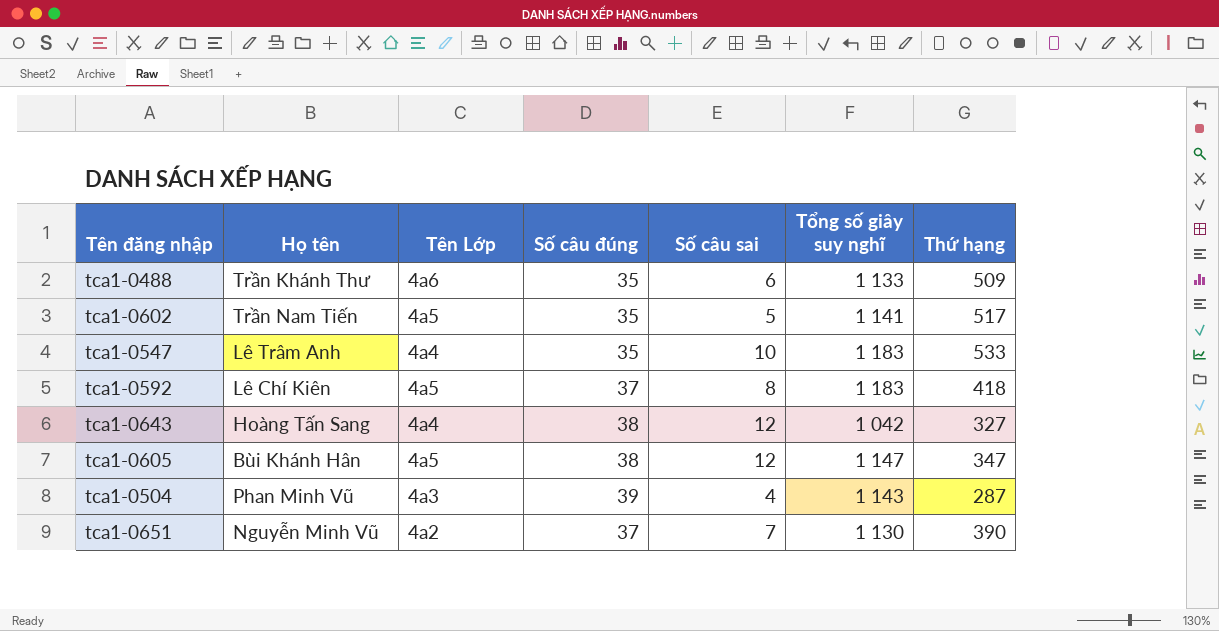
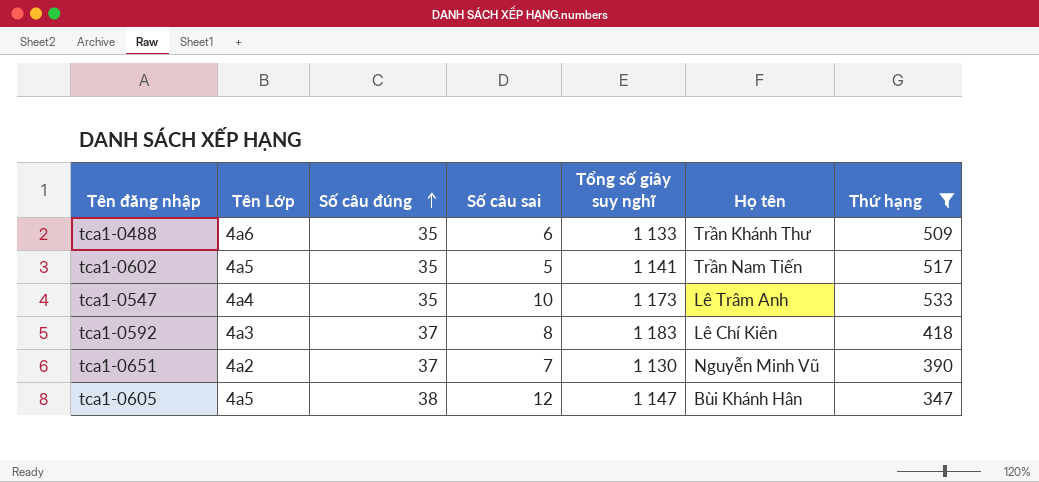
filter: none -> Thứ hạng >= 347
row order: none -> Số câu đúng ascending
column Họ tên | position: 2 -> 6
tca1-0547 | Tổng số giây suy nghĩ: 1 183 -> 1 173
tca1-0592 | Tên Lớp: 4a5 -> 4a3

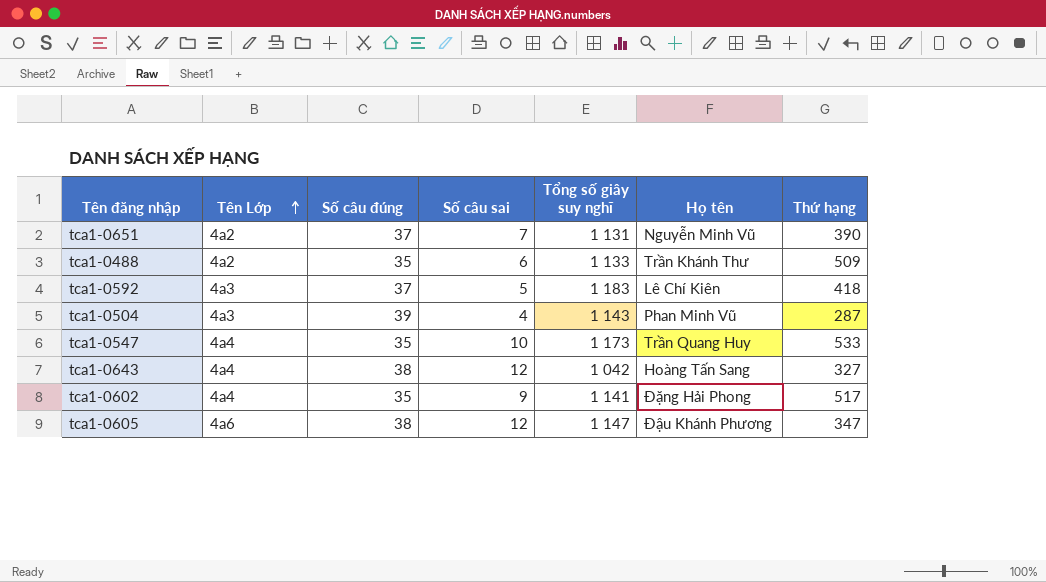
filter: Thứ hạng >= 347 -> none
row order: Số câu đúng ascending -> Tên Lớp ascending
tca1-0651 | Tổng số giây suy nghĩ: 1 130 -> 1 131
tca1-0488 | Tên Lớp: 4a6 -> 4a2
tca1-0592 | Số câu sai: 8 -> 5
tca1-0547 | Họ tên: Lê Trâm Anh -> Trần Quang Huy
tca1-0602 | Tên Lớp: 4a5 -> 4a4
tca1-0602 | Số câu sai: 5 -> 9
tca1-0602 | Họ tên: Trần Nam Tiến -> Đặng Hải Phong
tca1-0605 | Tên Lớp: 4a5 -> 4a6
tca1-0605 | Họ tên: Bùi Khánh Hân -> Đậu Khánh Phương

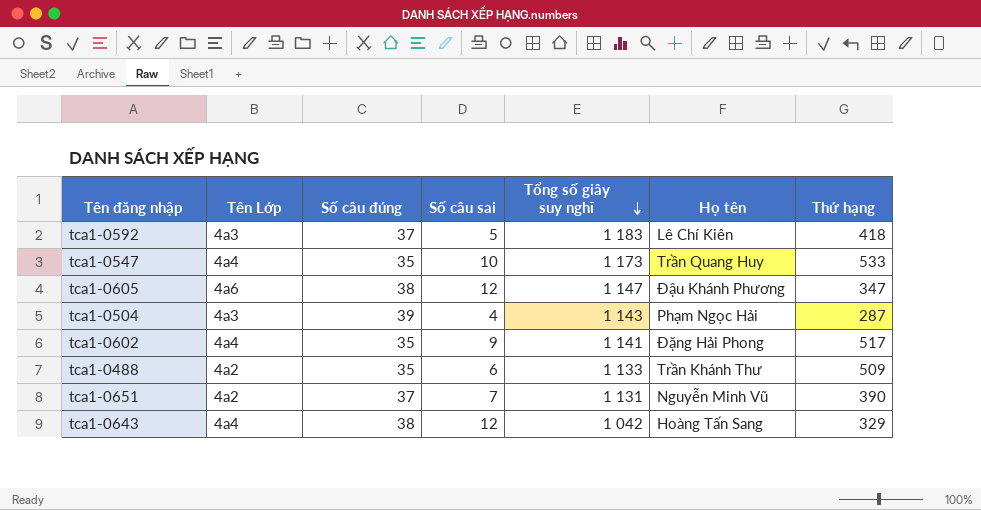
row order: Tên Lớp ascending -> Tổng số giây suy nghĩ descending
tca1-0504 | Họ tên: Phan Minh Vũ -> Phạm Ngọc Hải
tca1-0643 | Thứ hạng: 327 -> 329

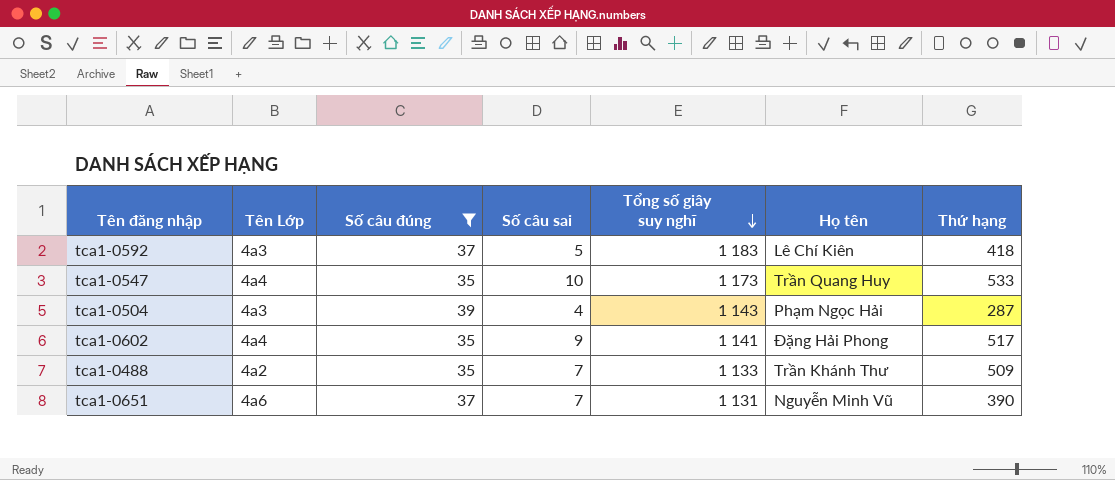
filter: none -> Số câu đúng != 38
tca1-0488 | Số câu sai: 6 -> 7
tca1-0651 | Tên Lớp: 4a2 -> 4a6

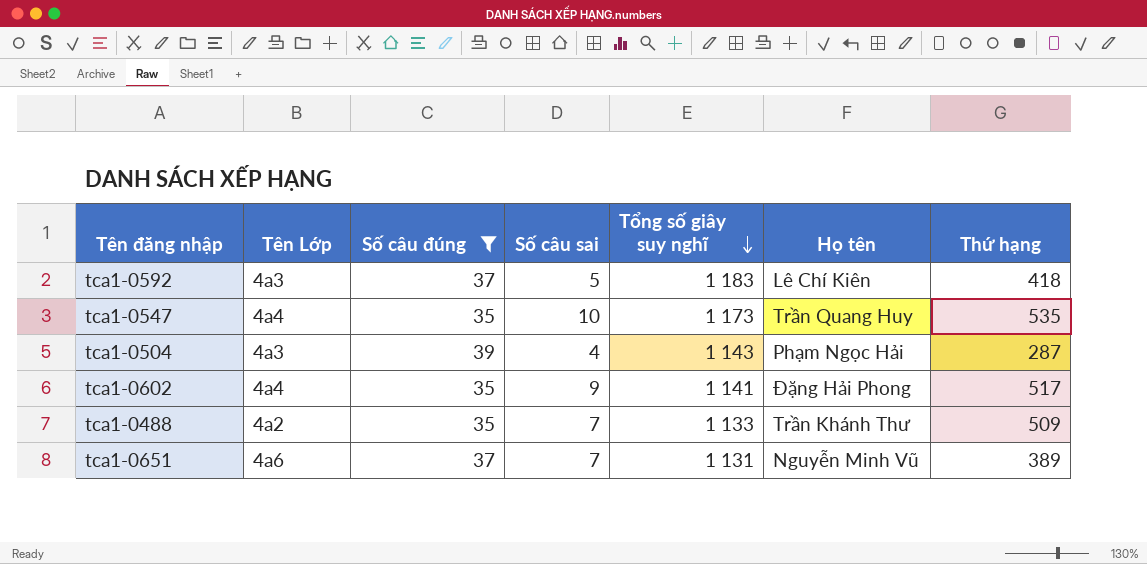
tca1-0547 | Thứ hạng: 533 -> 535
tca1-0651 | Thứ hạng: 390 -> 389

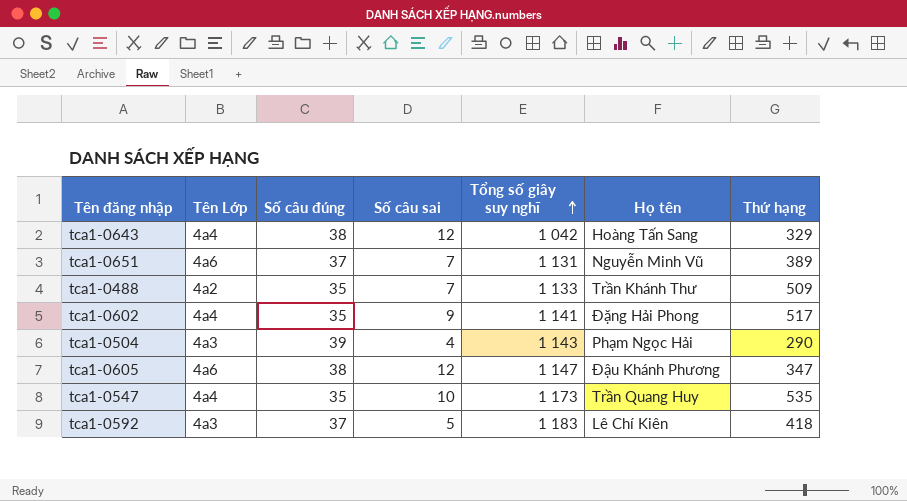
filter: Số câu đúng != 38 -> none
row order: Tổng số giây suy nghĩ descending -> Tổng số giây suy nghĩ ascending
tca1-0504 | Thứ hạng: 287 -> 290

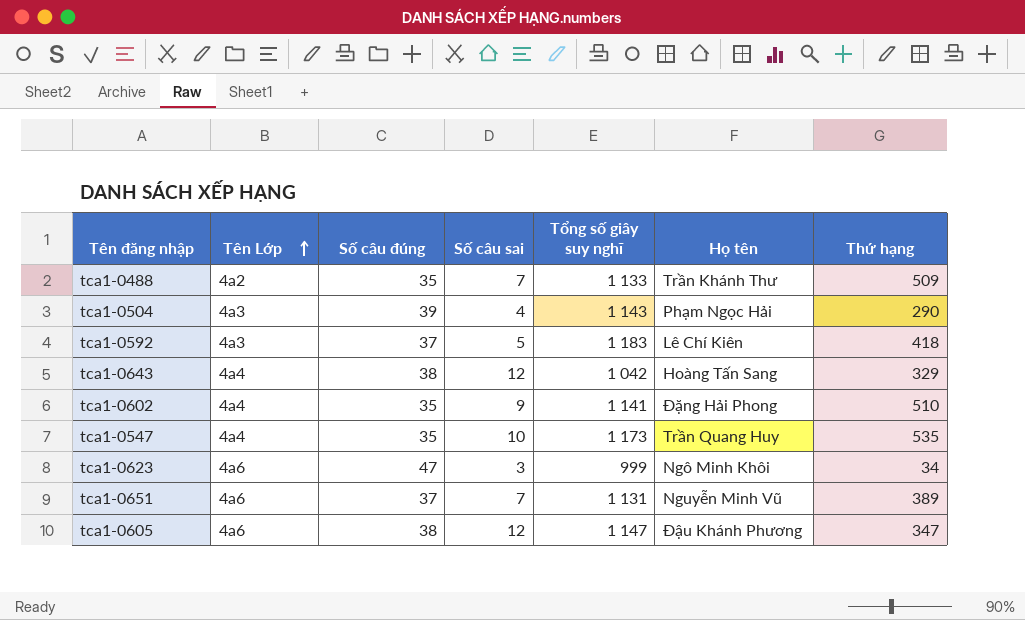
row order: Tổng số giây suy nghĩ ascending -> Tên Lớp ascending
tca1-0602 | Thứ hạng: 517 -> 510
row tca1-0623: none -> 4a6 | 47 | 3 | 999 | Ngô Minh Khôi | 34

